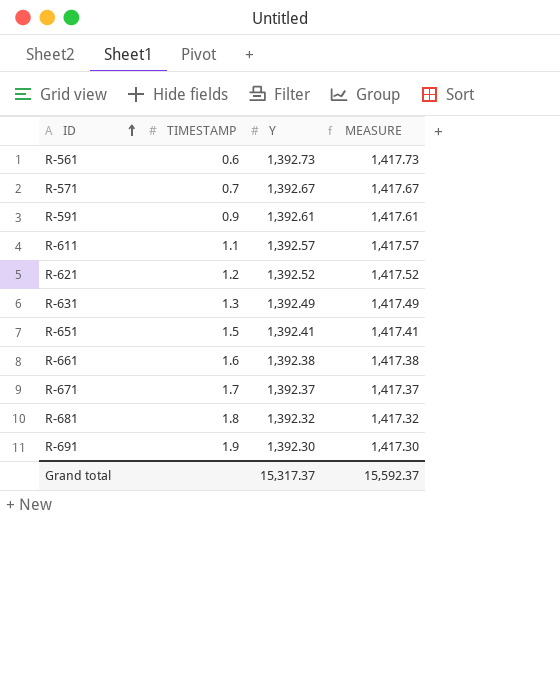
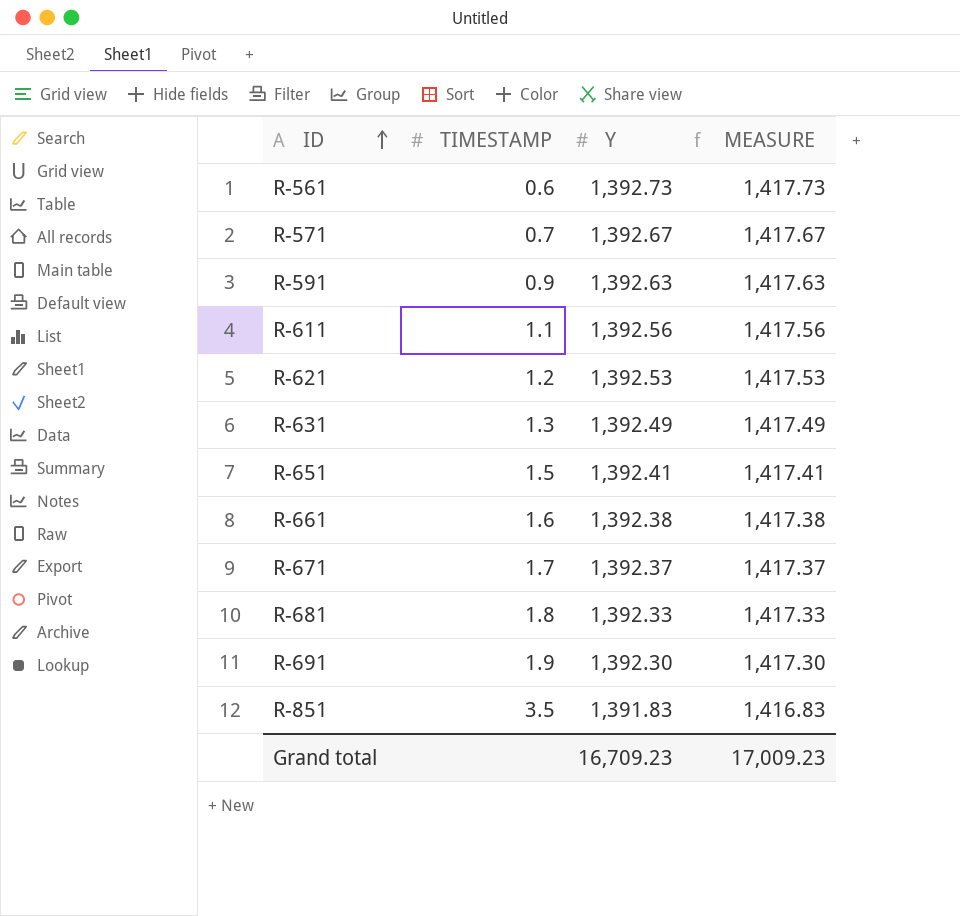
R-591 | Y: 1,392.61 -> 1,392.63
R-591 | MEASURE: 1,417.61 -> 1,417.63
R-611 | Y: 1,392.57 -> 1,392.56
R-611 | MEASURE: 1,417.57 -> 1,417.56
R-621 | Y: 1,392.52 -> 1,392.53
R-621 | MEASURE: 1,417.52 -> 1,417.53
R-681 | Y: 1,392.32 -> 1,392.33
R-681 | MEASURE: 1,417.32 -> 1,417.33
row R-851: none -> 3.5 | 1,391.83 | 1,416.83
Grand total | Y: 15,317.37 -> 16,709.23
Grand total | MEASURE: 15,592.37 -> 17,009.23

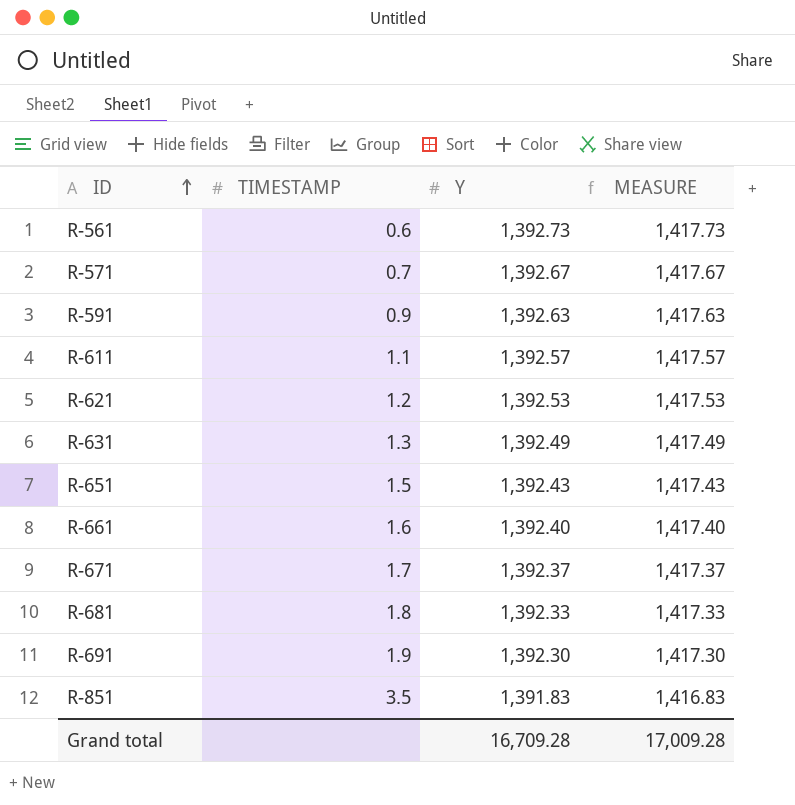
R-611 | Y: 1,392.56 -> 1,392.57
R-611 | MEASURE: 1,417.56 -> 1,417.57
R-651 | Y: 1,392.41 -> 1,392.43
R-651 | MEASURE: 1,417.41 -> 1,417.43
R-661 | Y: 1,392.38 -> 1,392.40
R-661 | MEASURE: 1,417.38 -> 1,417.40
Grand total | Y: 16,709.23 -> 16,709.28
Grand total | MEASURE: 17,009.23 -> 17,009.28

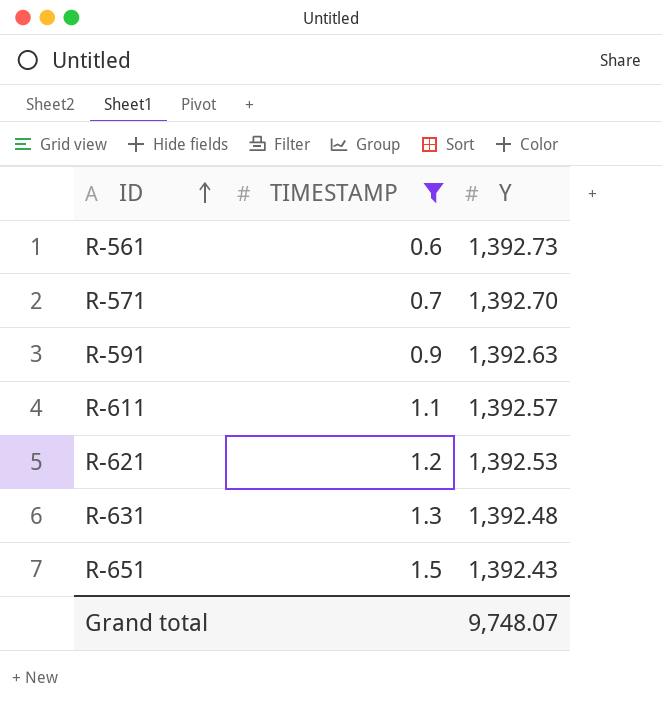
filter: none -> TIMESTAMP <= 1.5
column MEASURE | formula: [Y] + 25 -> none
R-571 | Y: 1,392.67 -> 1,392.70
R-631 | Y: 1,392.49 -> 1,392.48
Grand total | Y: 16,709.28 -> 9,748.07

